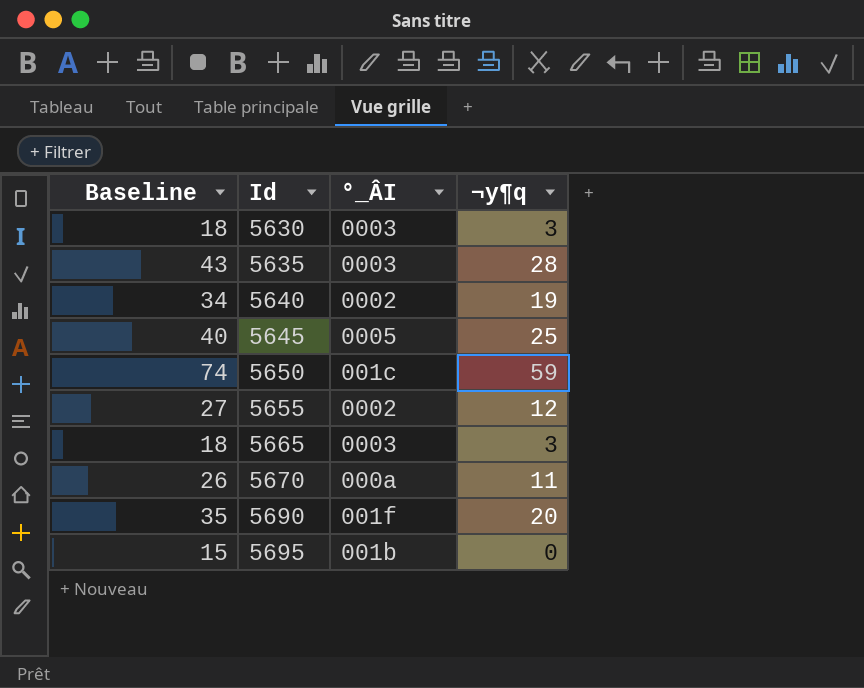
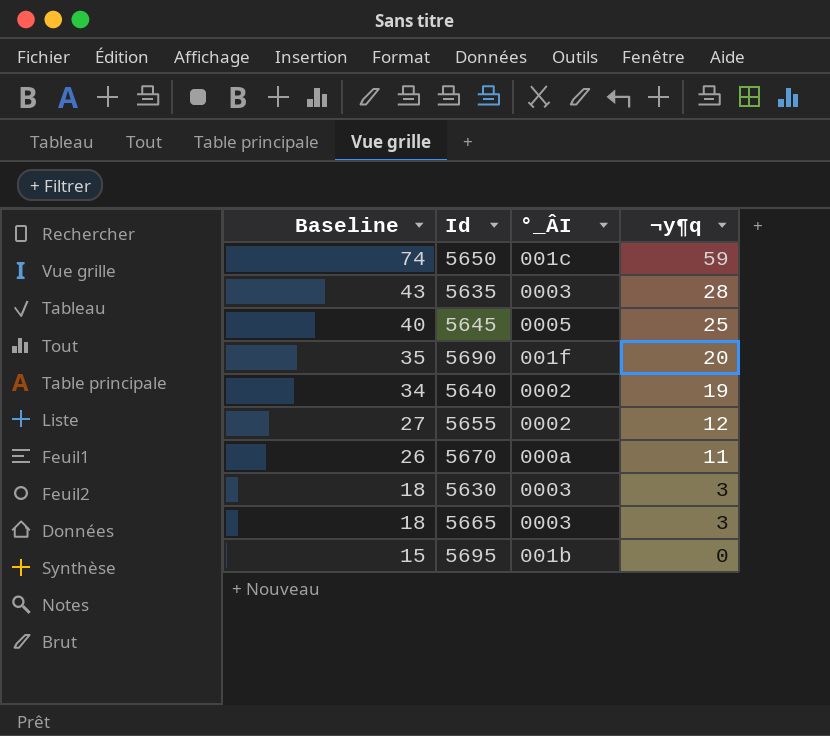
row order: Id ascending -> Baseline descending

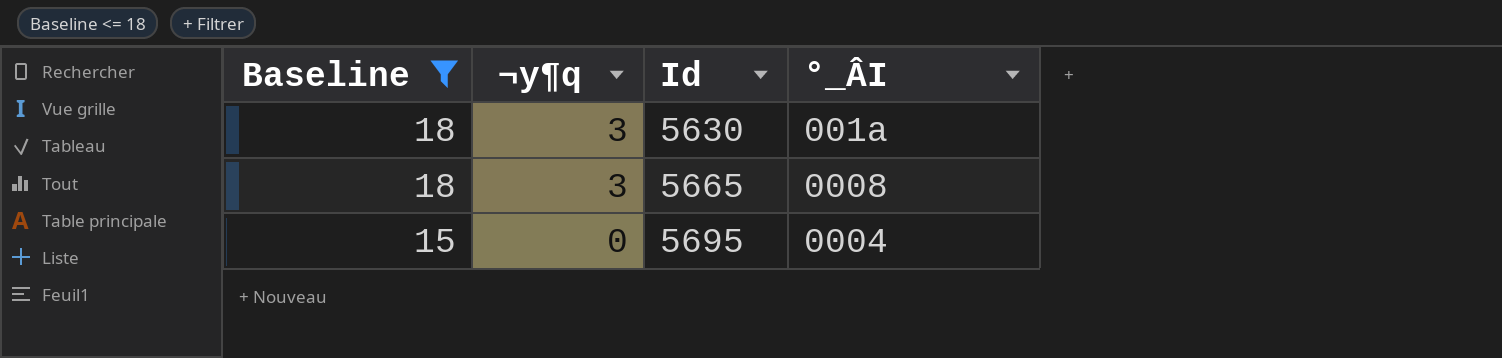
filter: none -> Baseline <= 18
column ¬y¶q | position: 4 -> 2
5630 | °_ÂI: 0003 -> 001a
5665 | °_ÂI: 0003 -> 0008
5695 | °_ÂI: 001b -> 0004

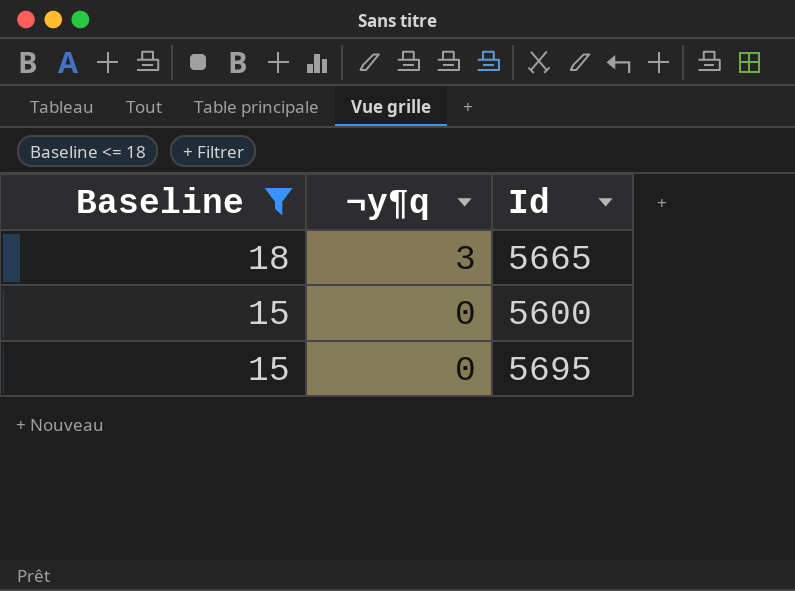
column °_ÂI | position: 4 -> none
row 5630: 18 | 3 | 001a -> none
row 5600: none -> 15 | 0

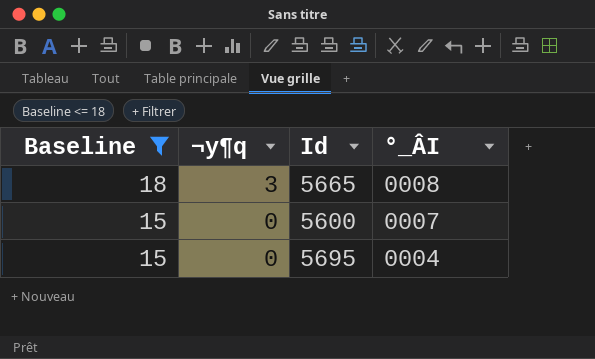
column °_ÂI | position: none -> 4

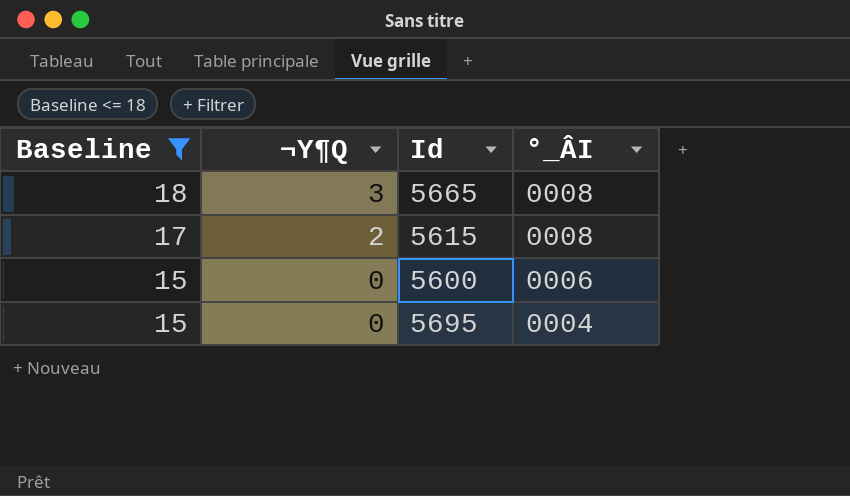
column name: ¬y¶q -> ¬Y¶Q
row 5615: none -> 17 | 2 | 0008
5600 | °_ÂI: 0007 -> 0006

